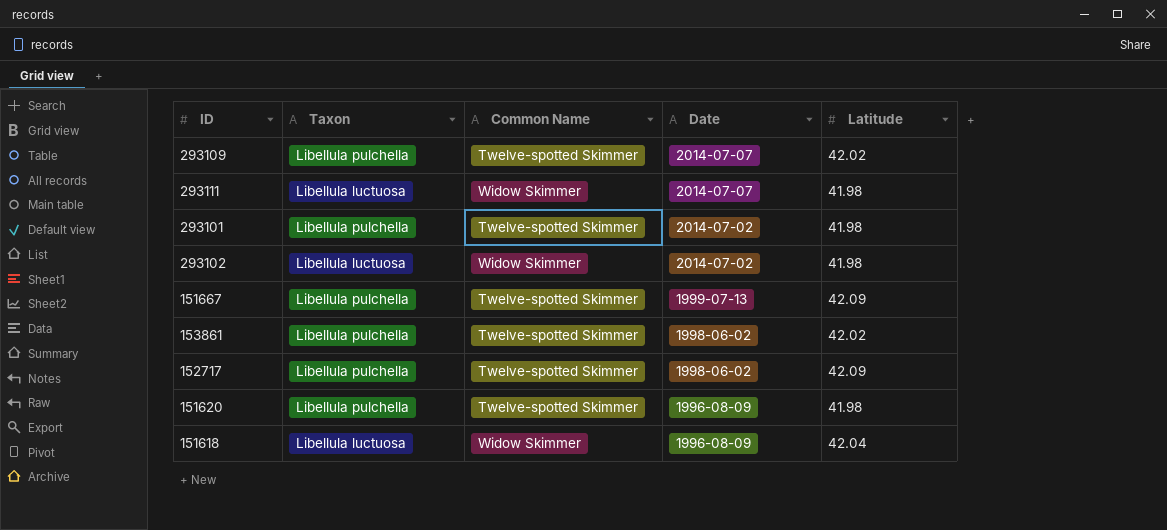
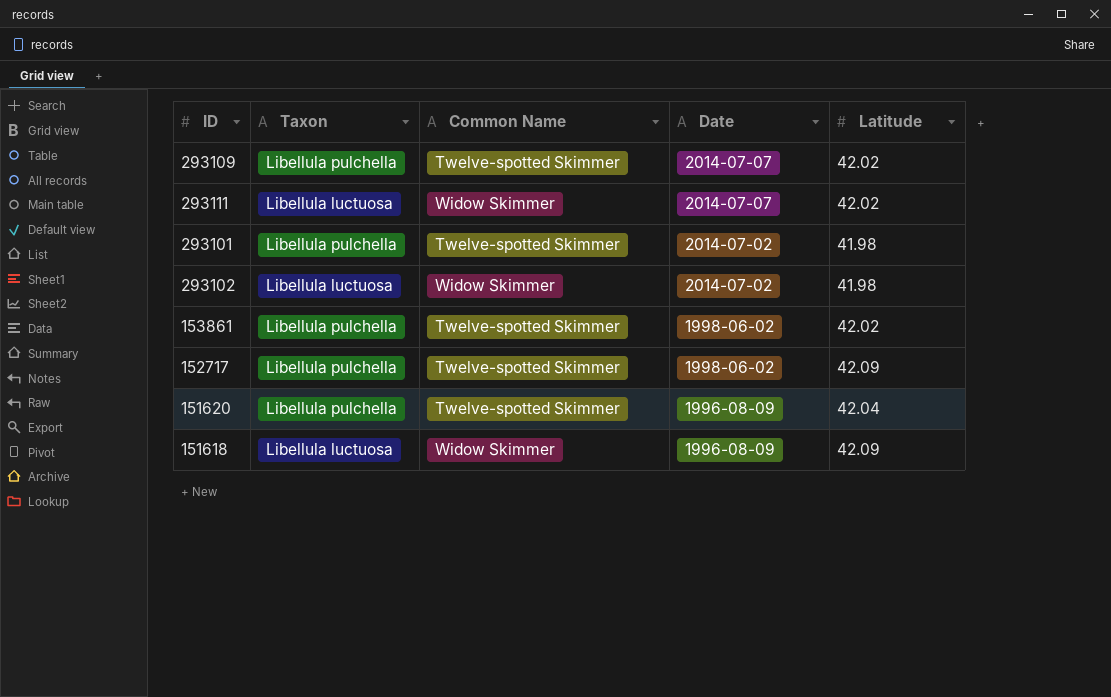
row 151667: Libellula pulchella | Twelve-spotted Skimmer | 1999-07-13 | 42.09 -> none
293111 | Latitude: 41.98 -> 42.02
151620 | Latitude: 41.98 -> 42.04
151618 | Latitude: 42.04 -> 42.09

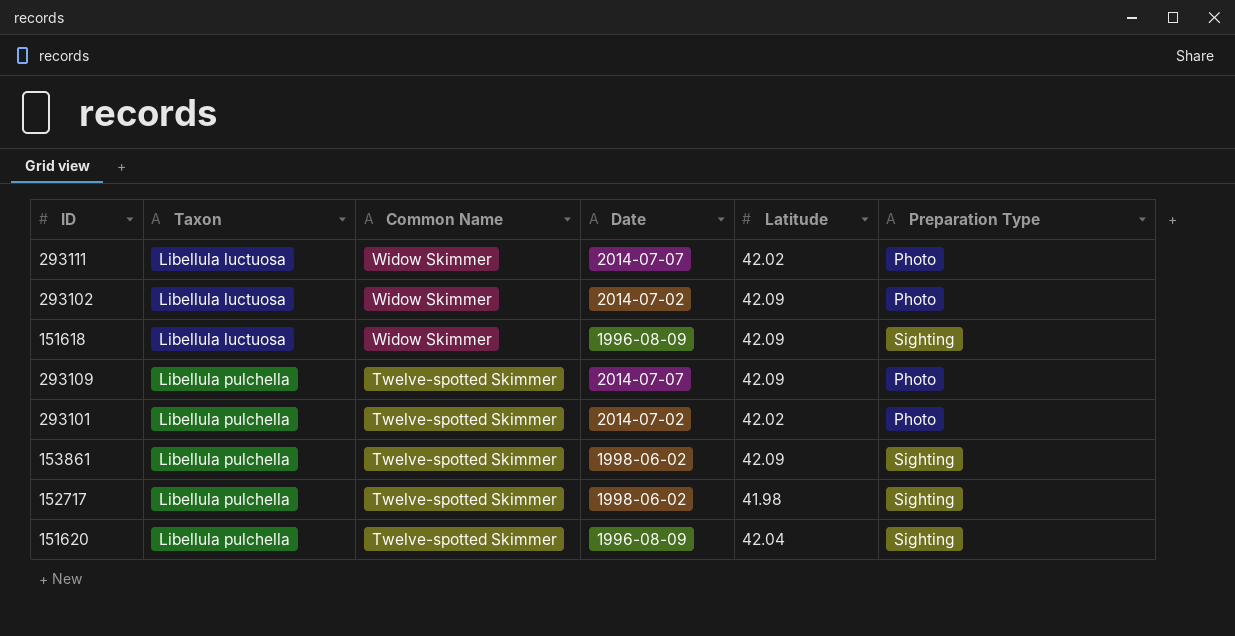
row order: Date descending -> Taxon ascending
column Preparation Type | position: none -> 6
293102 | Latitude: 41.98 -> 42.09
293109 | Latitude: 42.02 -> 42.09
293101 | Latitude: 41.98 -> 42.02
153861 | Latitude: 42.02 -> 42.09
152717 | Latitude: 42.09 -> 41.98

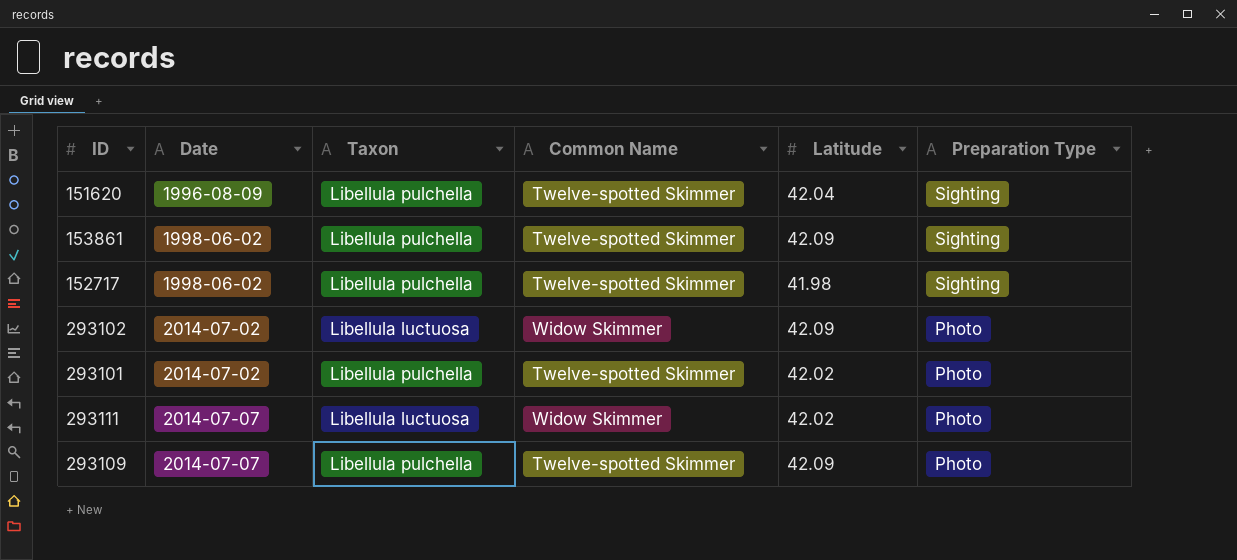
row order: Taxon ascending -> Date ascending
column Date | position: 4 -> 2
row 151618: Libellula luctuosa | Widow Skimmer | 1996-08-09 | 42.09 | Sighting -> none

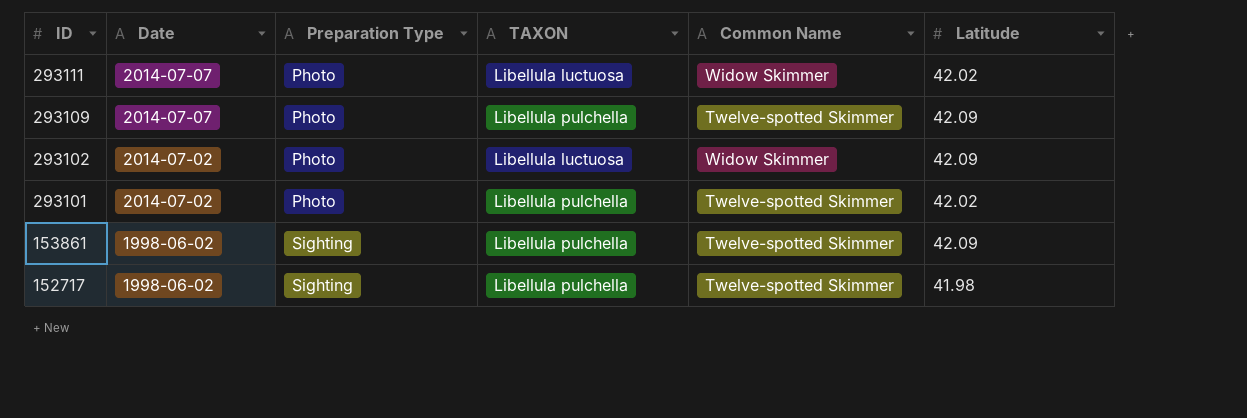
row order: Date ascending -> ID descending
column Preparation Type | position: 6 -> 3
column name: Taxon -> TAXON
row 151620: 1996-08-09 | Libellula pulchella | Twelve-spotted Skimmer | 42.04 | Sighting -> none

